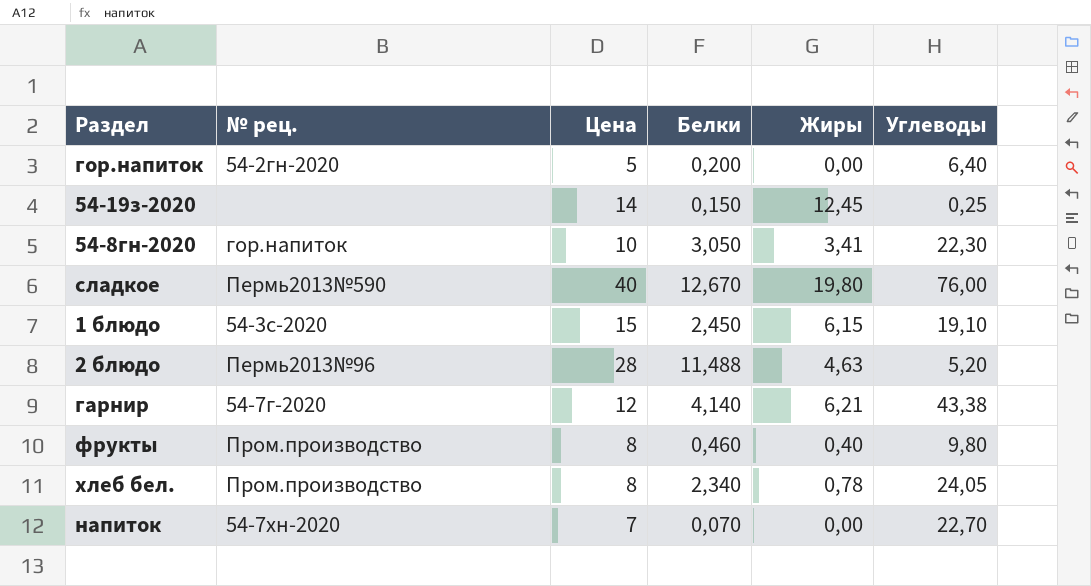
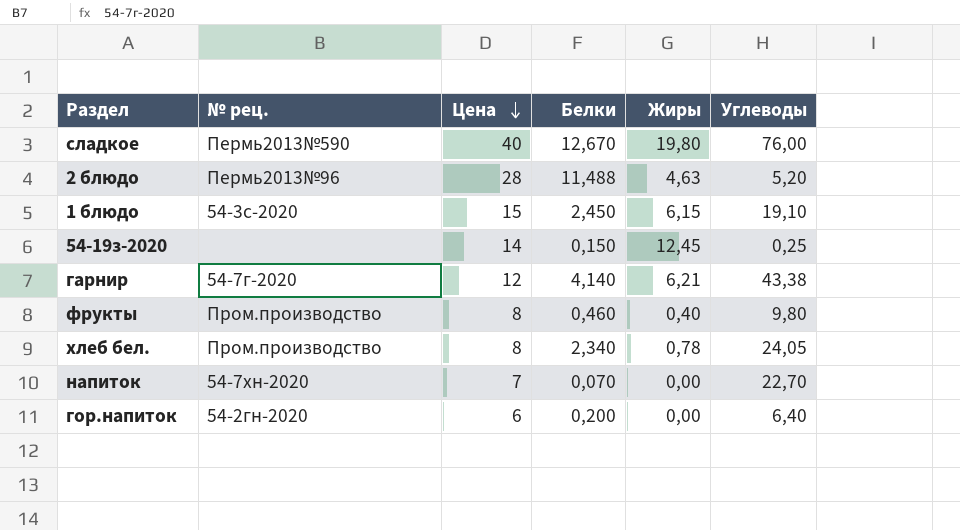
row order: none -> Цена descending
row 54-8гн-2020: гор.напиток | 10 | 3,050 | 3,41 | 22,30 -> none
гор.напиток | Цена: 5 -> 6

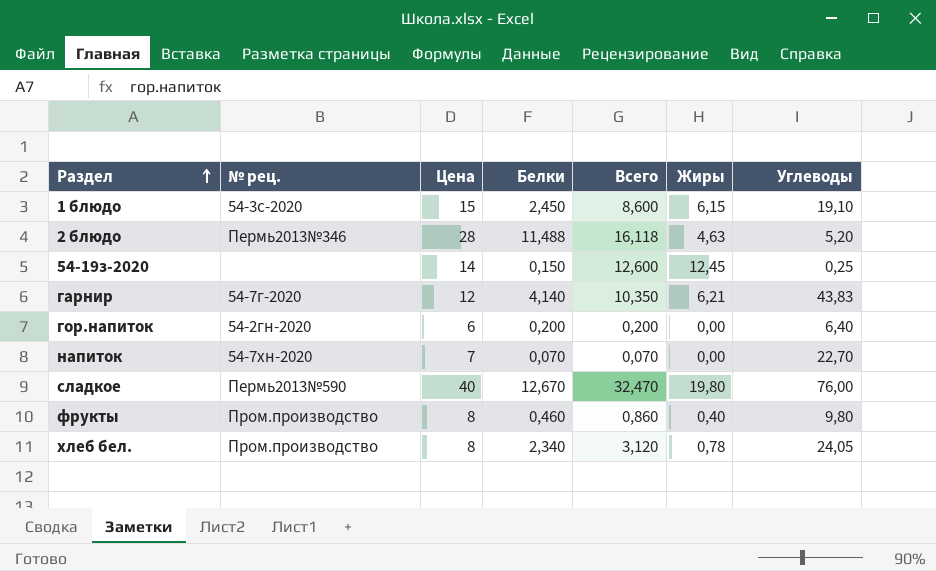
row order: Цена descending -> Раздел ascending
column Всего | formula: none -> [Белки] + [Жиры]
2 блюдо | № рец.: Пермь2013№96 -> Пермь2013№346
гарнир | Углеводы: 43,38 -> 43,83

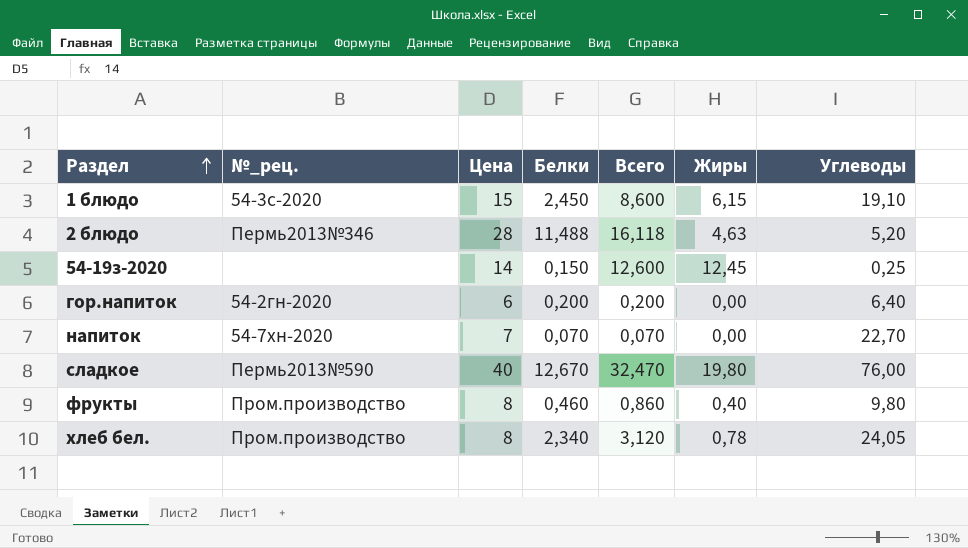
column name: № рец. -> №_рец.
row гарнир: 54-7г-2020 | 12 | 4,140 | 10,350 | 6,21 | 43,83 -> none

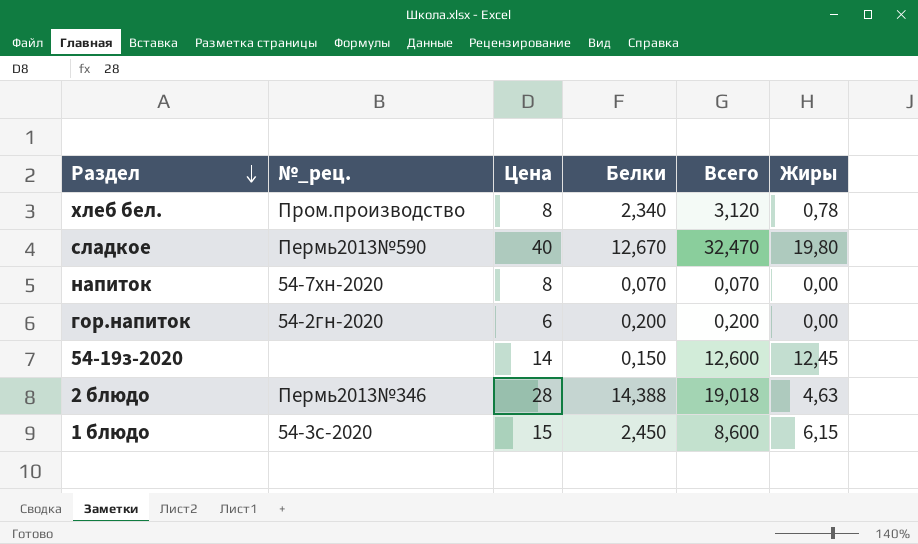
row order: Раздел ascending -> Раздел descending
column Углеводы | position: 7 -> none
row фрукты: Пром.производство | 8 | 0,460 | 0,860 | 0,40 | 9,80 -> none
напиток | Цена: 7 -> 8
2 блюдо | Белки: 11,488 -> 14,388
2 блюдо | Всего: 16,118 -> 19,018

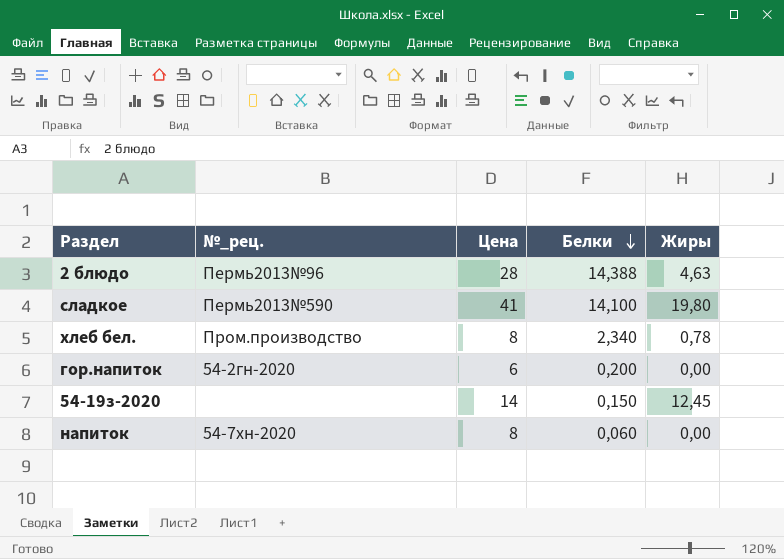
row order: Раздел descending -> Белки descending
column Всего | formula: [Белки] + [Жиры] -> none
row 1 блюдо: 54-3с-2020 | 15 | 2,450 | 8,600 | 6,15 -> none
2 блюдо | №_рец.: Пермь2013№346 -> Пермь2013№96
сладкое | Цена: 40 -> 41
сладкое | Белки: 12,670 -> 14,100
напиток | Белки: 0,070 -> 0,060

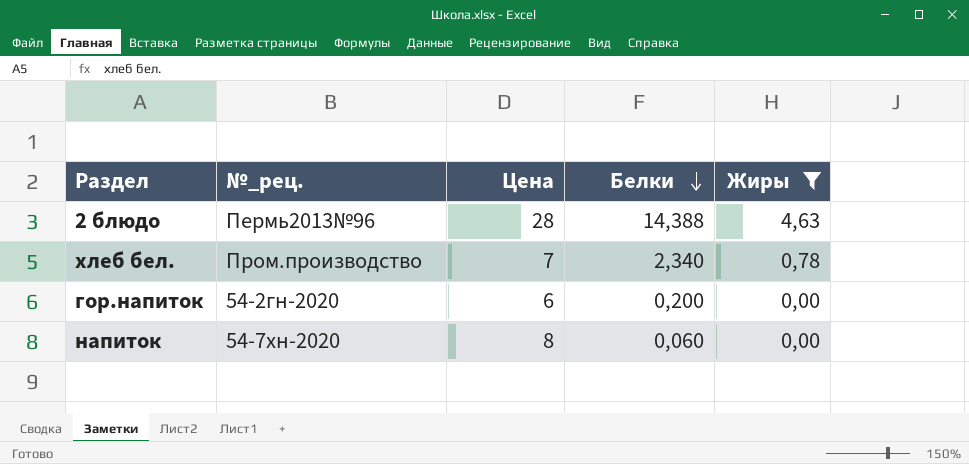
filter: none -> Жиры <= 4,63
хлеб бел. | Цена: 8 -> 7

